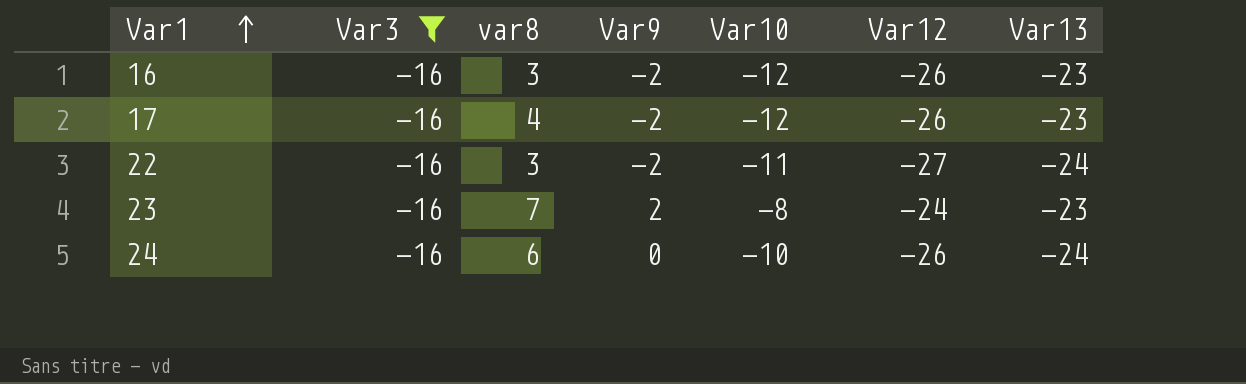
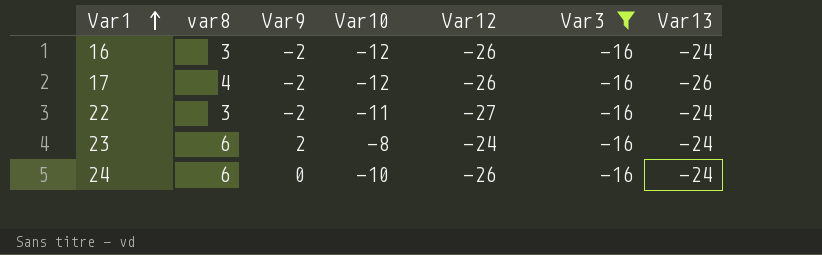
column Var3 | position: 2 -> 6
16 | Var13: -23 -> -24
17 | Var13: -23 -> -26
23 | var8: 7 -> 6
23 | Var13: -23 -> -24

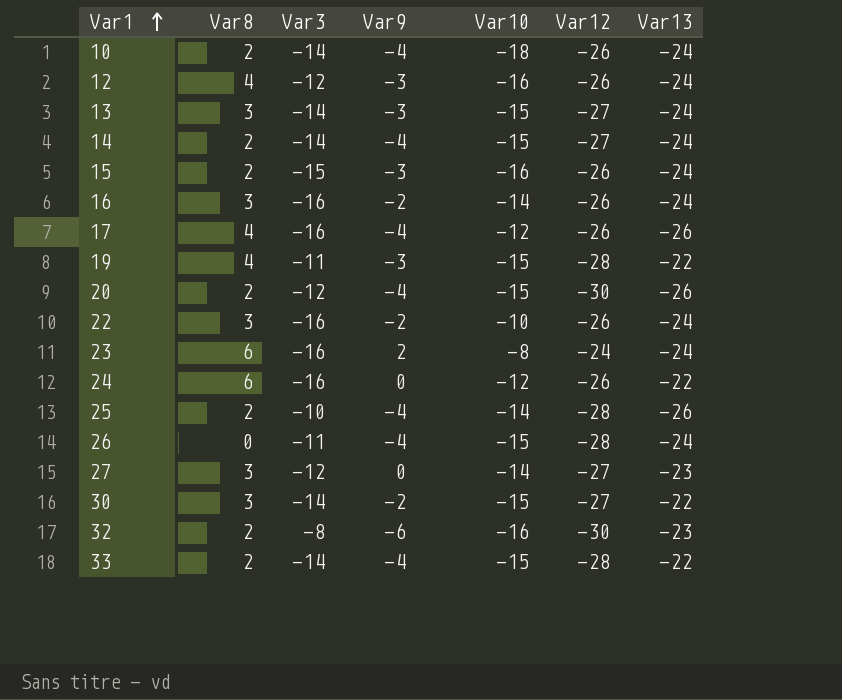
filter: Var3 = -16 -> none
column name: var8 -> Var8
column Var3 | position: 6 -> 3
16 | Var10: -12 -> -14
17 | Var9: -2 -> -4
22 | Var10: -11 -> -10
22 | Var12: -27 -> -26
24 | Var10: -10 -> -12
24 | Var13: -24 -> -22

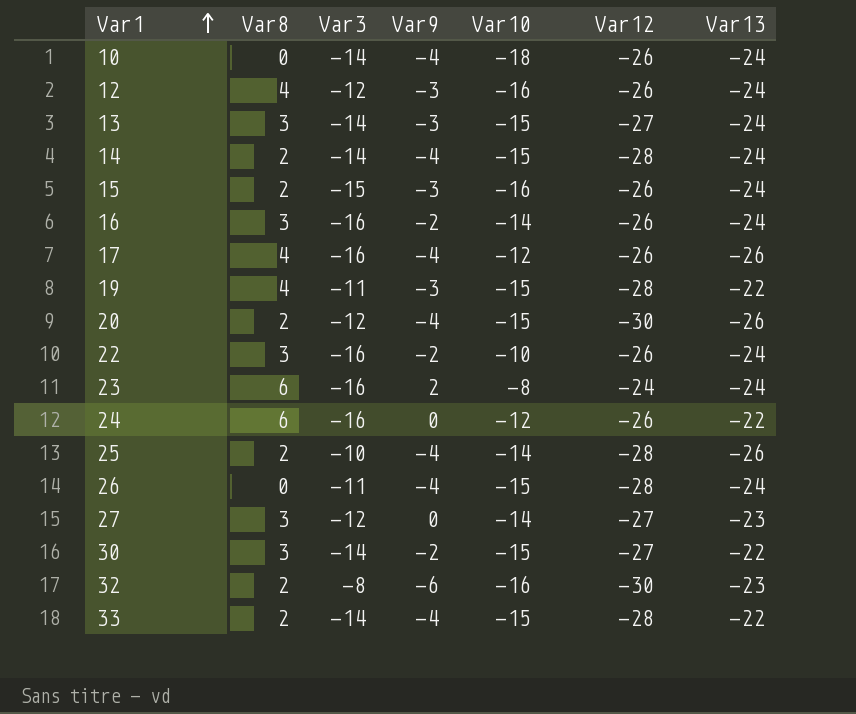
10 | Var8: 2 -> 0
14 | Var12: -27 -> -28

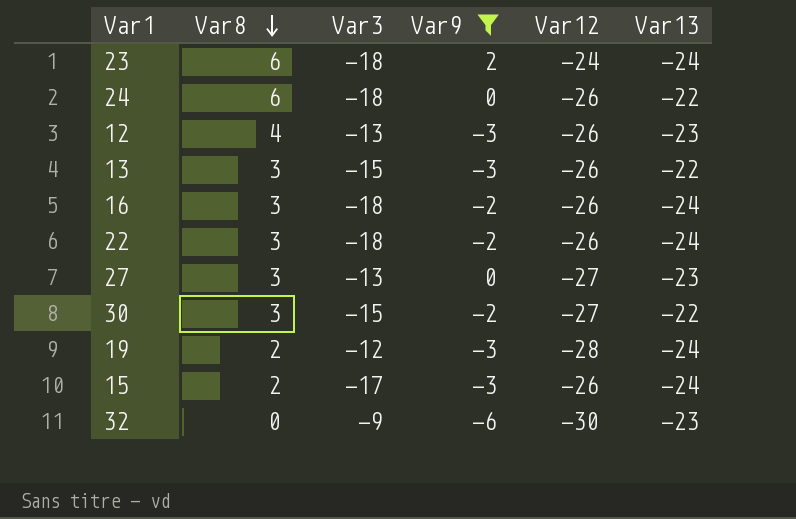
filter: none -> Var9 != -4
row order: Var1 ascending -> Var8 descending
column Var10 | position: 5 -> none
23 | Var3: -16 -> -18
24 | Var3: -16 -> -18
12 | Var3: -12 -> -13
12 | Var13: -24 -> -23
13 | Var3: -14 -> -15
13 | Var12: -27 -> -26
13 | Var13: -24 -> -22
16 | Var3: -16 -> -18
22 | Var3: -16 -> -18
27 | Var3: -12 -> -13
30 | Var3: -14 -> -15
19 | Var8: 4 -> 2
19 | Var3: -11 -> -12
19 | Var13: -22 -> -24
15 | Var3: -15 -> -17
32 | Var8: 2 -> 0
32 | Var3: -8 -> -9

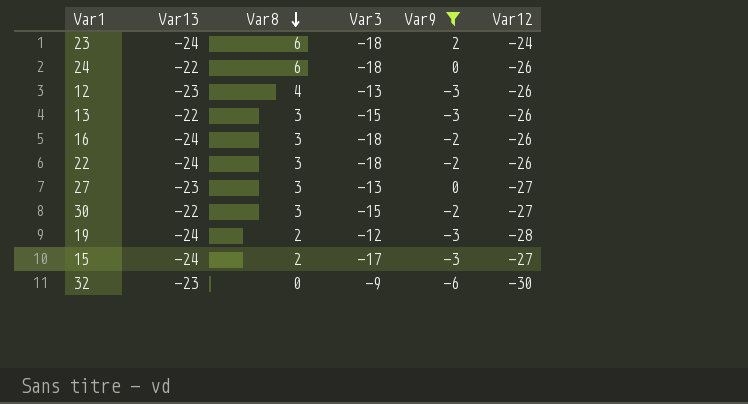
column Var13 | position: 6 -> 2
15 | Var12: -26 -> -27

